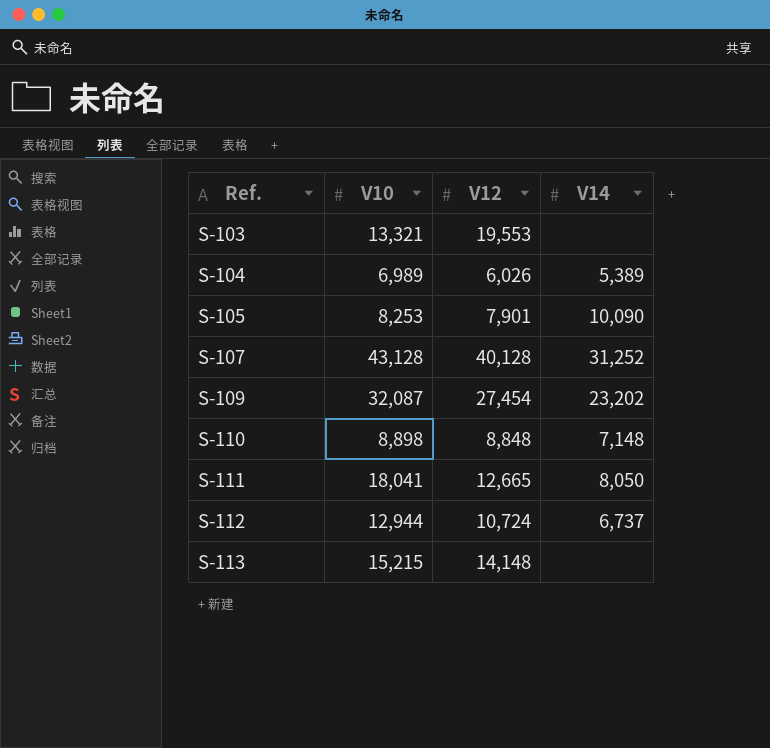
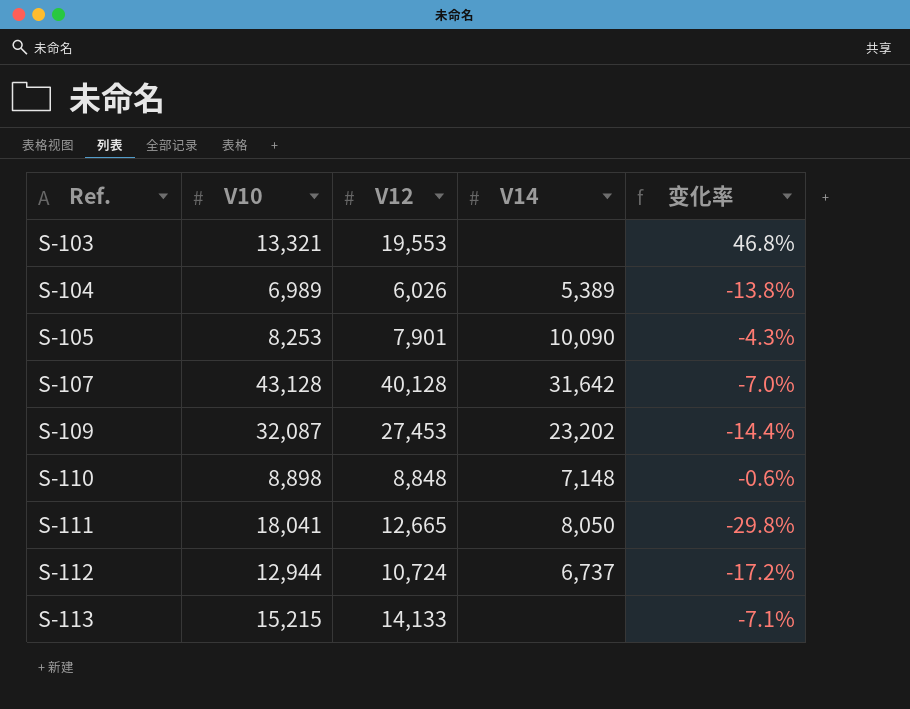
column 变化率 | formula: none -> ([V12] - [V10]) / [V10]
S-107 | V14: 31,252 -> 31,642
S-109 | V12: 27,454 -> 27,453
S-113 | V12: 14,148 -> 14,133

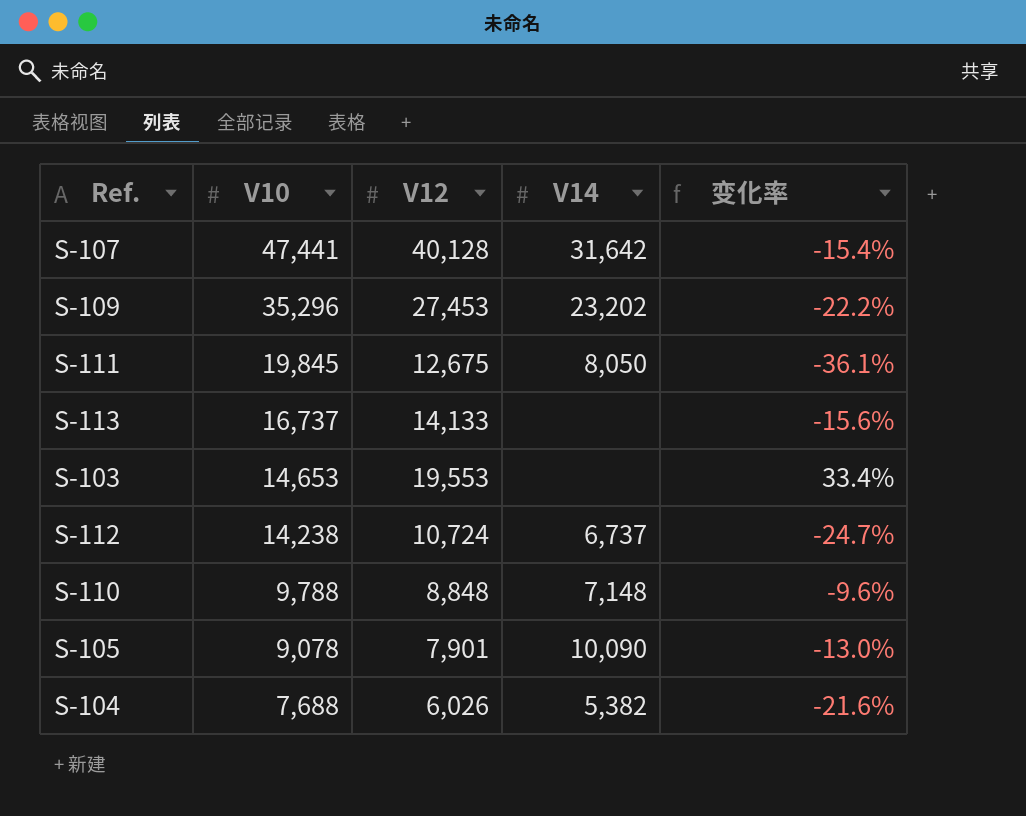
row order: Ref. ascending -> V10 descending
S-107 | V10: 43,128 -> 47,441
S-107 | 变化率: -7.0% -> -15.4%
S-109 | V10: 32,087 -> 35,296
S-109 | 变化率: -14.4% -> -22.2%
S-111 | V10: 18,041 -> 19,845
S-111 | V12: 12,665 -> 12,675
S-111 | 变化率: -29.8% -> -36.1%
S-113 | V10: 15,215 -> 16,737
S-113 | 变化率: -7.1% -> -15.6%
S-103 | V10: 13,321 -> 14,653
S-103 | 变化率: 46.8% -> 33.4%
S-112 | V10: 12,944 -> 14,238
S-112 | 变化率: -17.2% -> -24.7%
S-110 | V10: 8,898 -> 9,788
S-110 | 变化率: -0.6% -> -9.6%
S-105 | V10: 8,253 -> 9,078
S-105 | 变化率: -4.3% -> -13.0%
S-104 | V10: 6,989 -> 7,688
S-104 | V14: 5,389 -> 5,382
S-104 | 变化率: -13.8% -> -21.6%

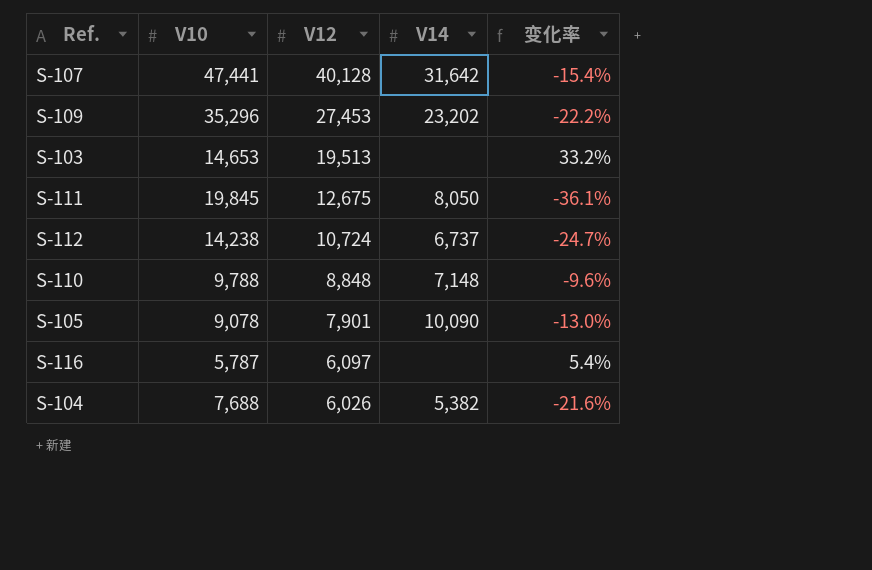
row order: V10 descending -> V12 descending
row S-113: 16,737 | 14,133 | none | -15.6% -> none
S-103 | V12: 19,553 -> 19,513
S-103 | 变化率: 33.4% -> 33.2%
row S-116: none -> 5,787 | 6,097 | none | 5.4%

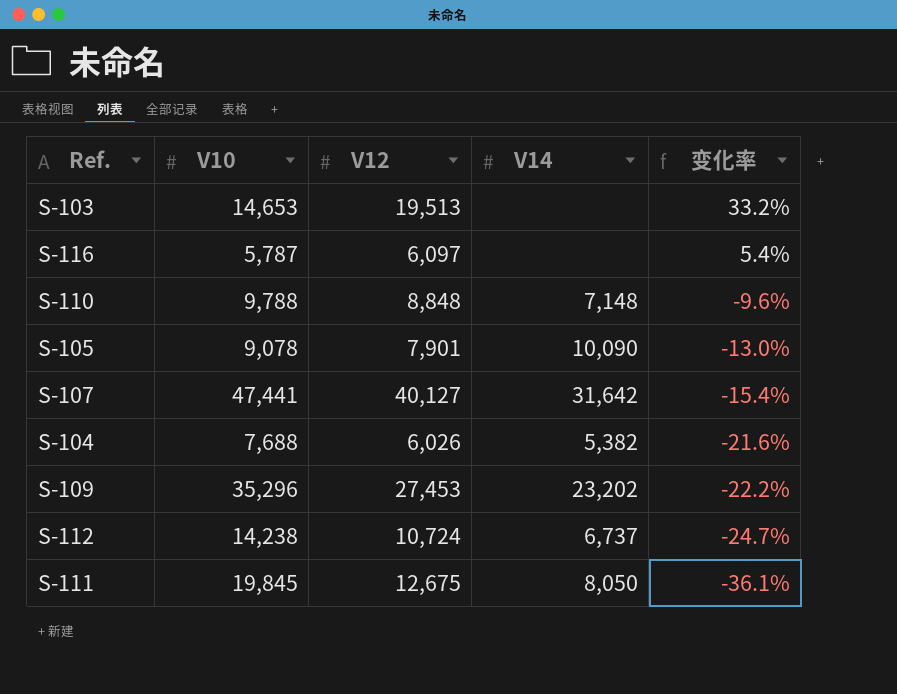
row order: V12 descending -> 变化率 descending
S-107 | V12: 40,128 -> 40,127

